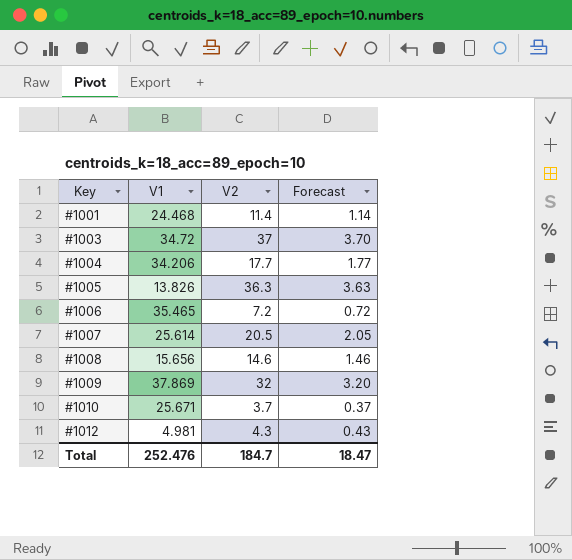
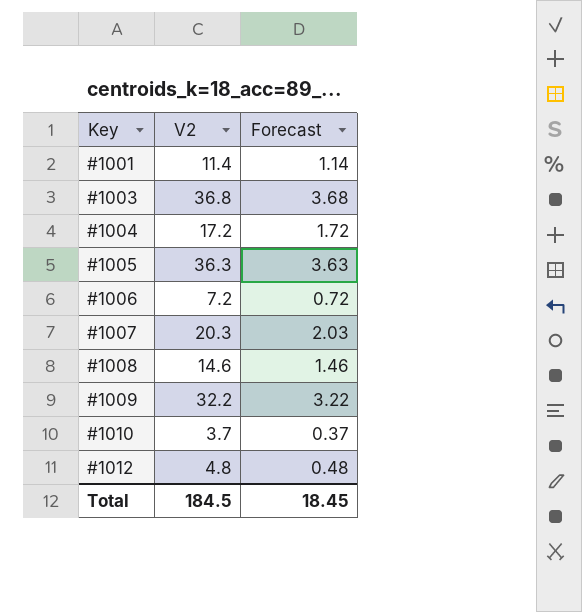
column V1 | position: 2 -> none
#1003 | V2: 37 -> 36.8
#1003 | Forecast: 3.70 -> 3.68
#1004 | V2: 17.7 -> 17.2
#1004 | Forecast: 1.77 -> 1.72
#1007 | V2: 20.5 -> 20.3
#1007 | Forecast: 2.05 -> 2.03
#1009 | V2: 32 -> 32.2
#1009 | Forecast: 3.20 -> 3.22
#1012 | V2: 4.3 -> 4.8
#1012 | Forecast: 0.43 -> 0.48
Total | V2: 184.7 -> 184.5
Total | Forecast: 18.47 -> 18.45

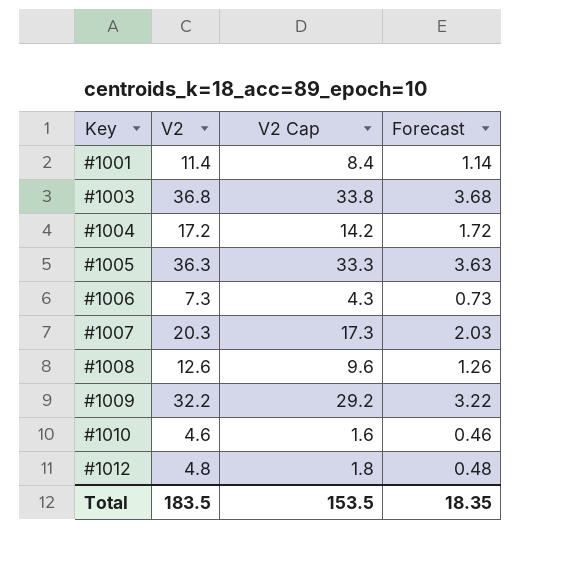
column V2 Cap | formula: none -> [V2] - 3
#1006 | V2: 7.2 -> 7.3
#1006 | Forecast: 0.72 -> 0.73
#1008 | V2: 14.6 -> 12.6
#1008 | Forecast: 1.46 -> 1.26
#1010 | V2: 3.7 -> 4.6
#1010 | Forecast: 0.37 -> 0.46
Total | V2: 184.5 -> 183.5
Total | Forecast: 18.45 -> 18.35

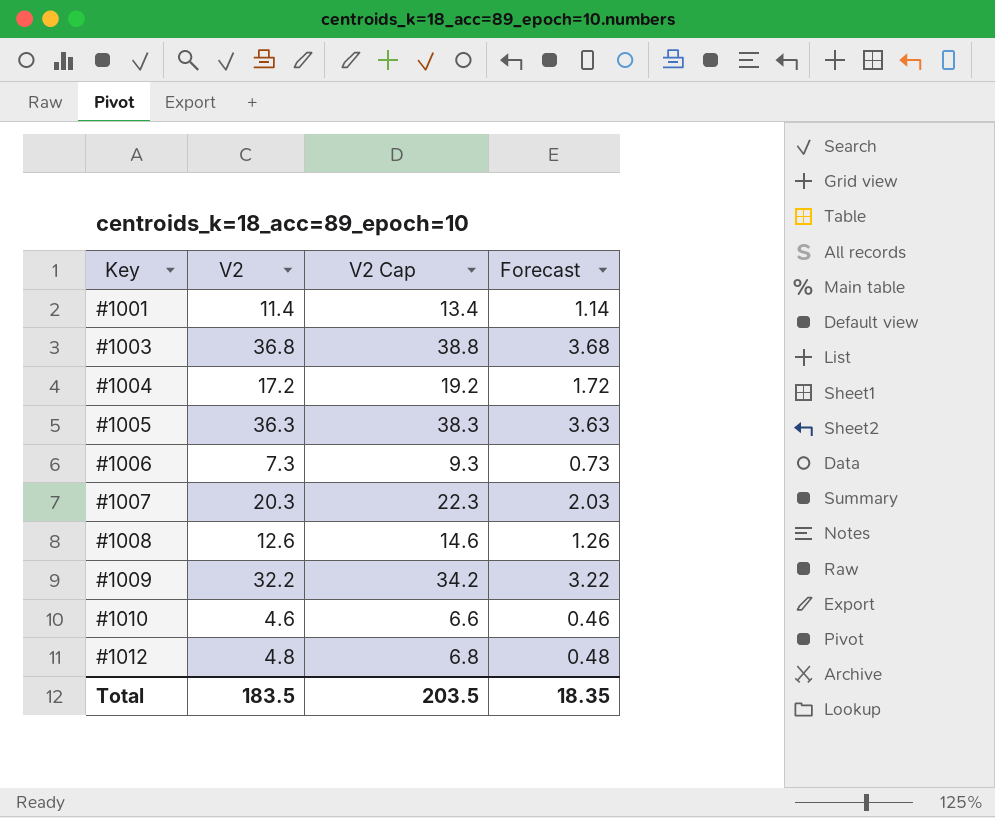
column V2 Cap | formula: [V2] - 3 -> [V2] + 2
Total | V2 Cap: 153.5 -> 203.5

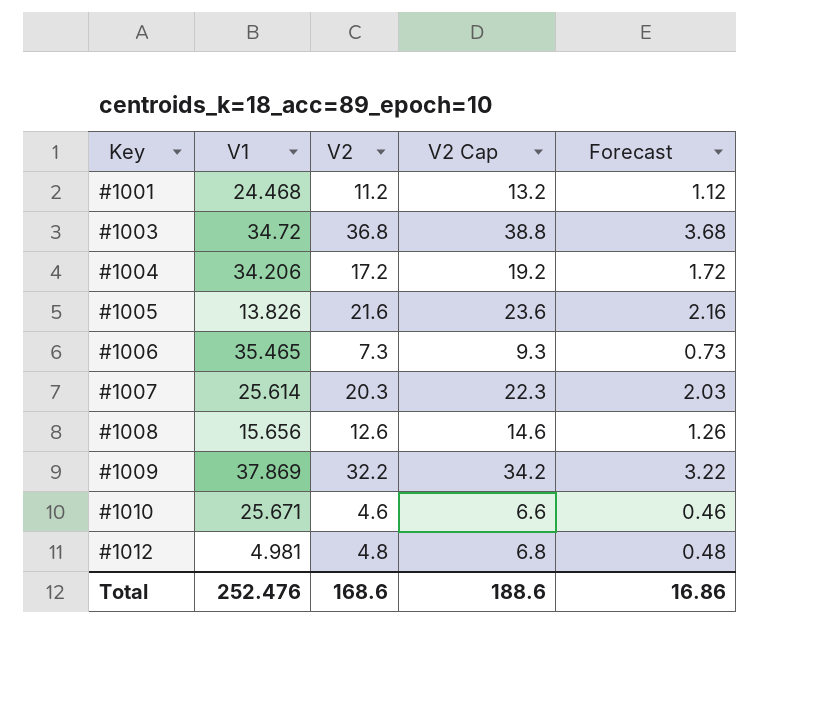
column V1 | position: none -> 2
#1001 | V2: 11.4 -> 11.2
#1001 | V2 Cap: 13.4 -> 13.2
#1001 | Forecast: 1.14 -> 1.12
#1005 | V2: 36.3 -> 21.6
#1005 | V2 Cap: 38.3 -> 23.6
#1005 | Forecast: 3.63 -> 2.16
Total | V2: 183.5 -> 168.6
Total | V2 Cap: 203.5 -> 188.6
Total | Forecast: 18.35 -> 16.86

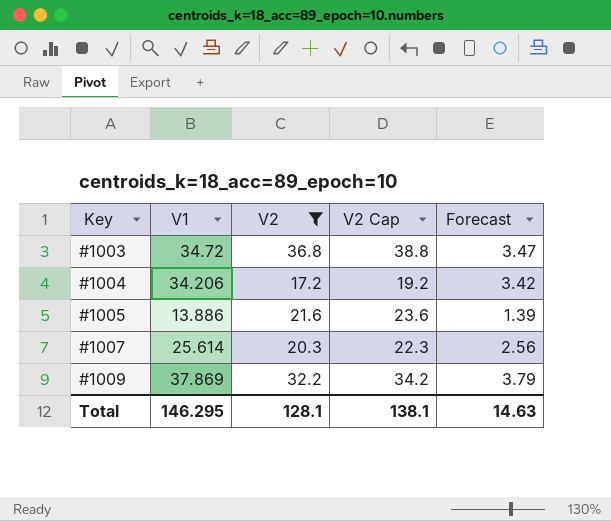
filter: none -> V2 >= 17.2
column Forecast | formula: [V2] * 0.1 -> [V1] * 0.1
#1005 | V1: 13.826 -> 13.886
Total | V1: 252.476 -> 146.295
Total | V2: 168.6 -> 128.1
Total | V2 Cap: 188.6 -> 138.1
Total | Forecast: 16.86 -> 14.63

